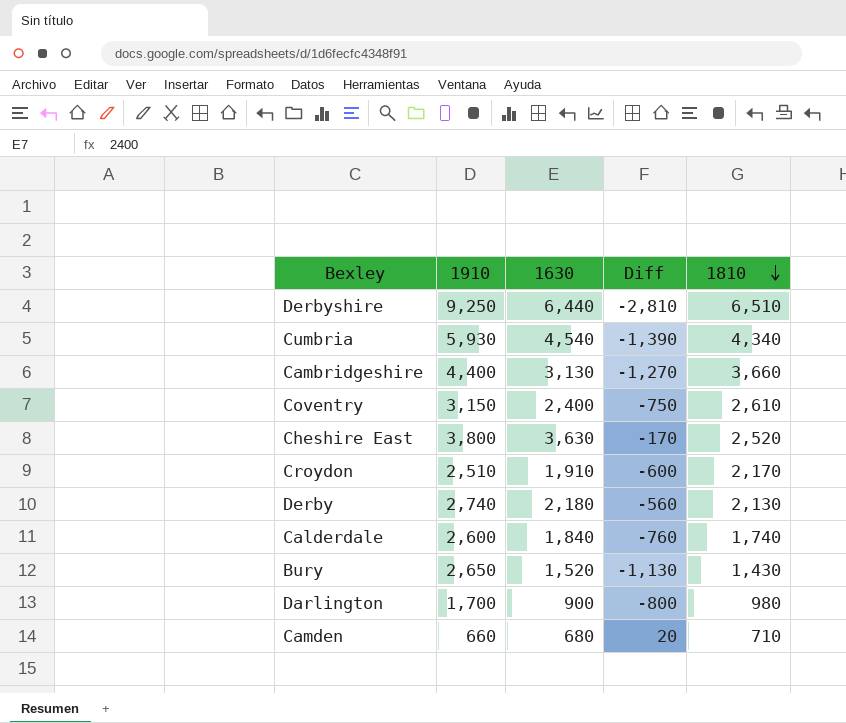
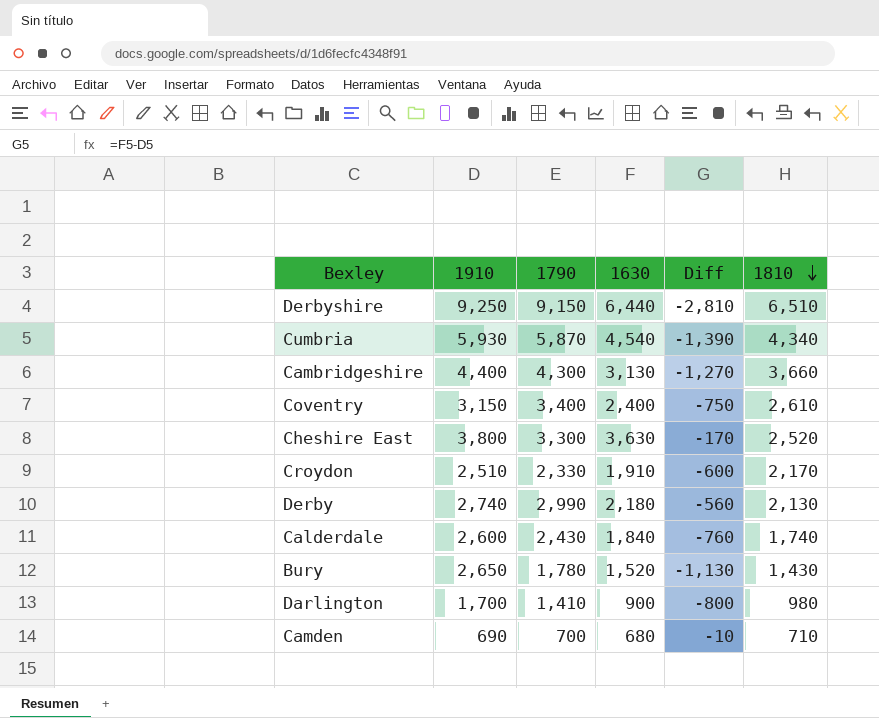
column 1790 | position: none -> 3
Camden | 1910: 660 -> 690
Camden | Diff: 20 -> -10

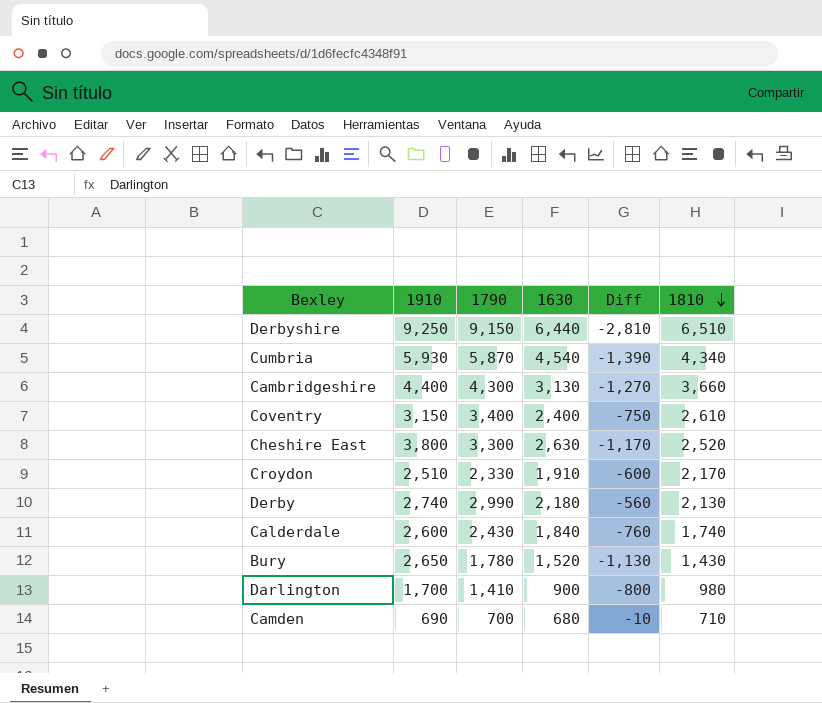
Cheshire East | 1630: 3,630 -> 2,630
Cheshire East | Diff: -170 -> -1,170

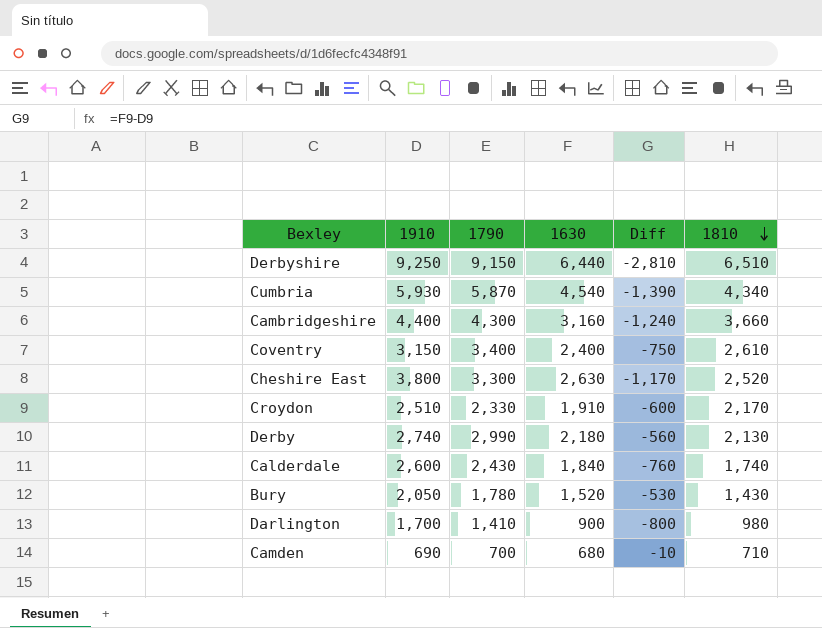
Cambridgeshire | 1630: 3,130 -> 3,160
Cambridgeshire | Diff: -1,270 -> -1,240
Bury | 1910: 2,650 -> 2,050
Bury | Diff: -1,130 -> -530

